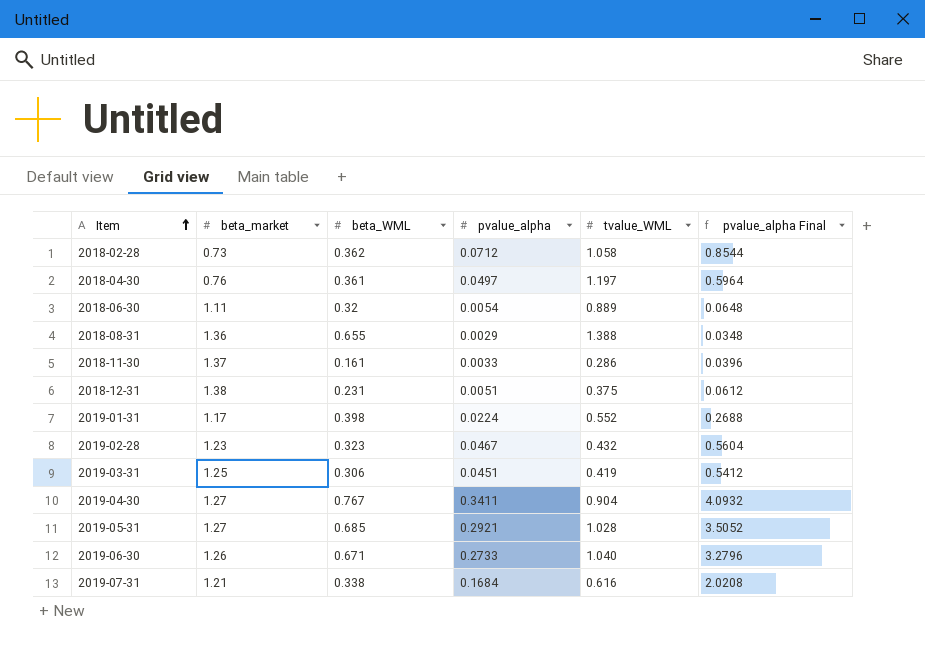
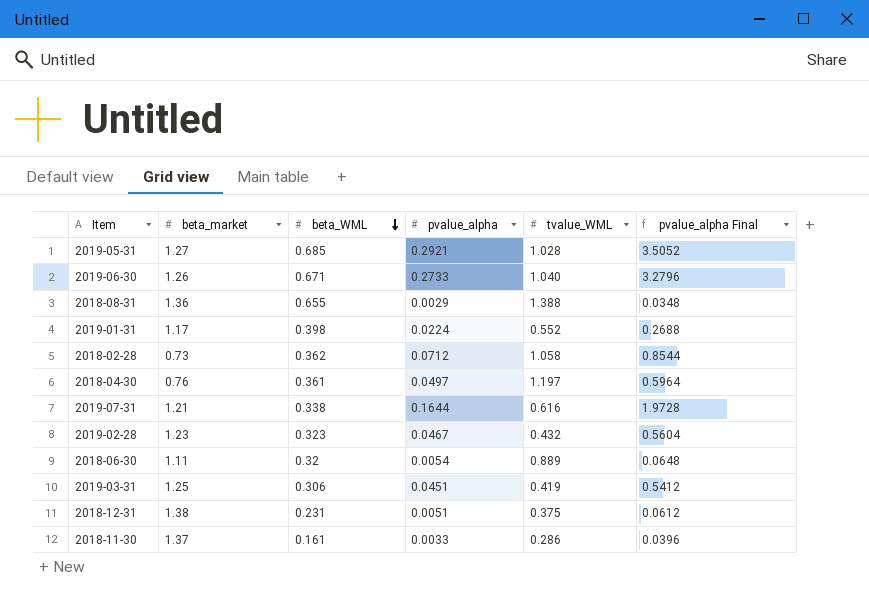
row order: Item ascending -> beta_WML descending
row 2019-04-30: 1.27 | 0.767 | 0.3411 | 0.904 | 4.0932 -> none
2019-07-31 | pvalue_alpha: 0.1684 -> 0.1644
2019-07-31 | pvalue_alpha Final: 2.0208 -> 1.9728

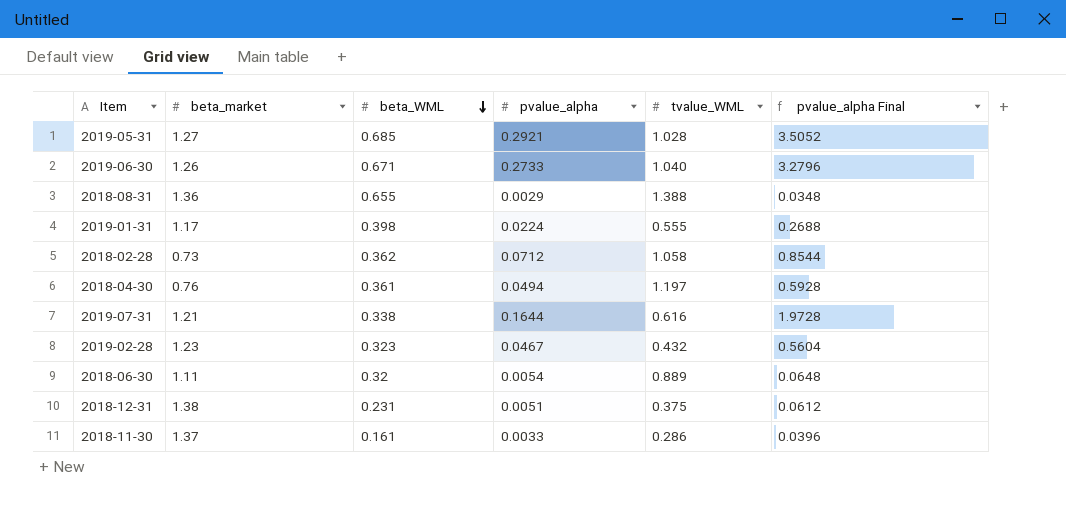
row 2019-03-31: 1.25 | 0.306 | 0.0451 | 0.419 | 0.5412 -> none
2019-01-31 | tvalue_WML: 0.552 -> 0.555
2018-04-30 | pvalue_alpha: 0.0497 -> 0.0494
2018-04-30 | pvalue_alpha Final: 0.5964 -> 0.5928

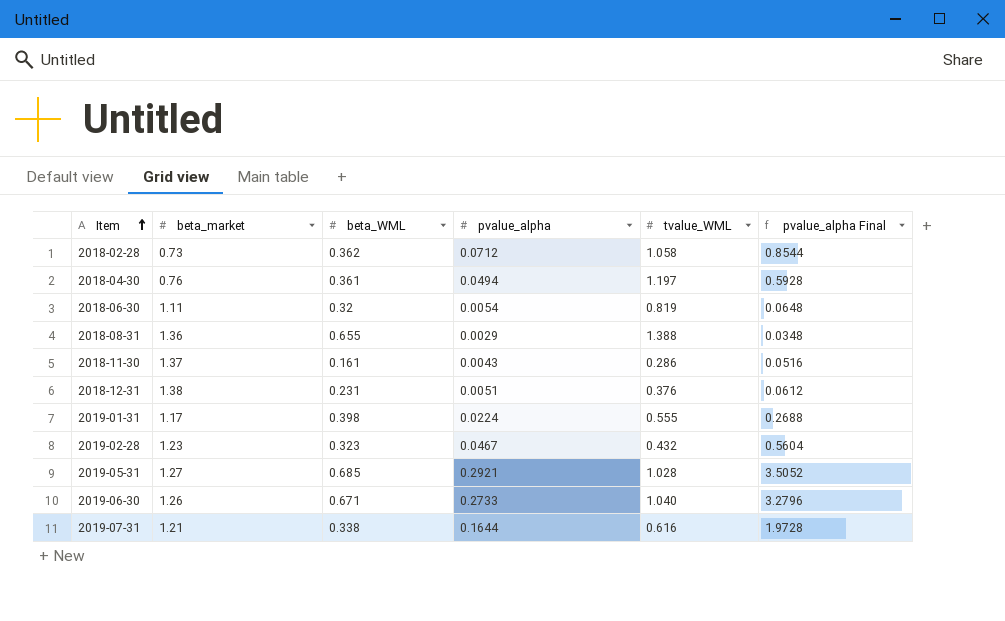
row order: beta_WML descending -> Item ascending
2018-06-30 | tvalue_WML: 0.889 -> 0.819
2018-11-30 | pvalue_alpha: 0.0033 -> 0.0043
2018-11-30 | pvalue_alpha Final: 0.0396 -> 0.0516
2018-12-31 | tvalue_WML: 0.375 -> 0.376

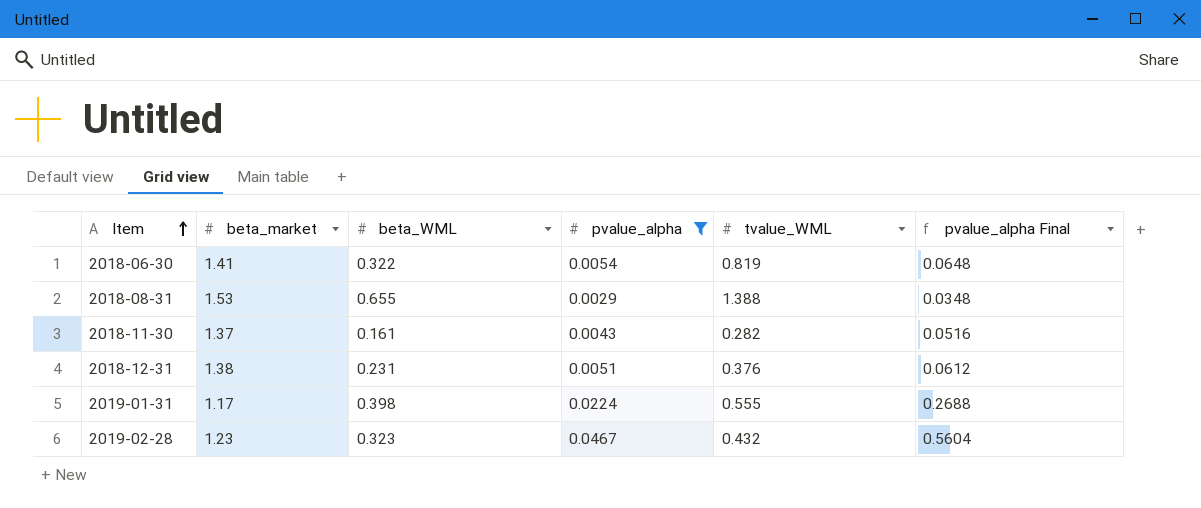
filter: none -> pvalue_alpha <= 0.0467
2018-06-30 | beta_market: 1.11 -> 1.41
2018-06-30 | beta_WML: 0.32 -> 0.322
2018-08-31 | beta_market: 1.36 -> 1.53
2018-11-30 | tvalue_WML: 0.286 -> 0.282

